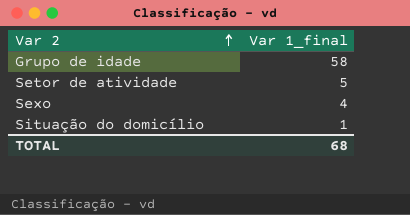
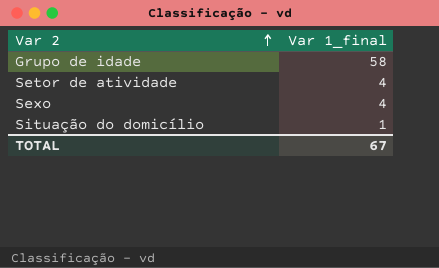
Setor de atividade | Var 1_final: 5 -> 4
TOTAL | Var 1_final: 68 -> 67

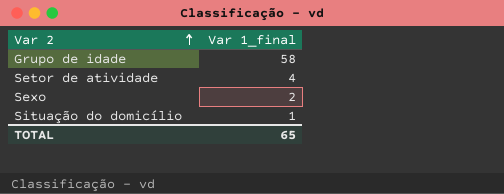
Sexo | Var 1_final: 4 -> 2
TOTAL | Var 1_final: 67 -> 65

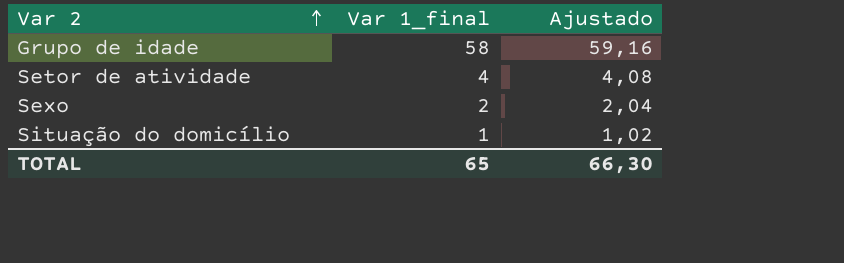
column Ajustado | formula: none -> [Var 1_final] * 1,02

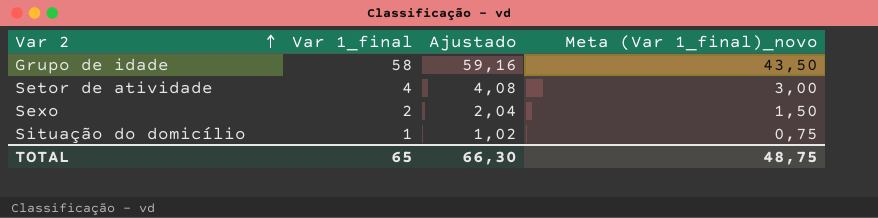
column Meta (Var 1_final)_novo | formula: none -> [Var 1_final] * 0,75

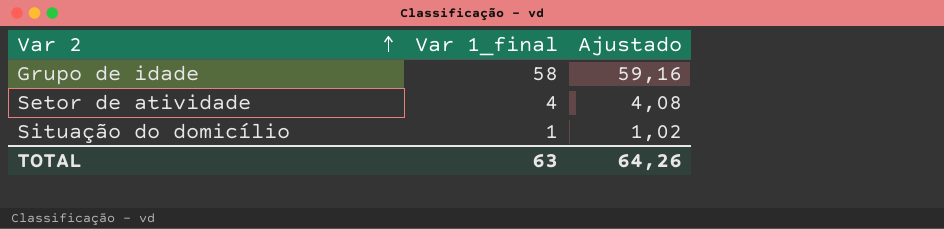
column Meta (Var 1_final)_novo | formula: [Var 1_final] * 0,75 -> none
row Sexo: 2 | 2,04 | 1,50 -> none
TOTAL | Var 1_final: 65 -> 63
TOTAL | Ajustado: 66,30 -> 64,26

